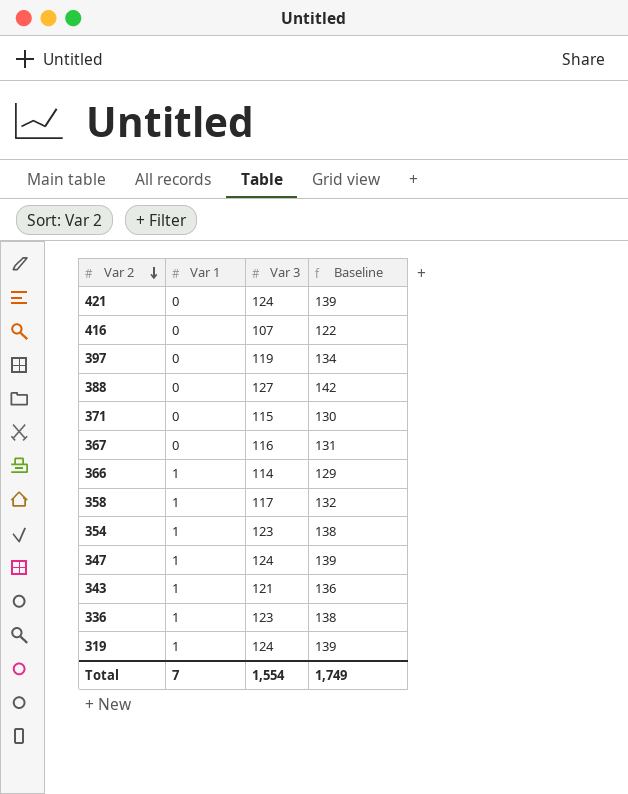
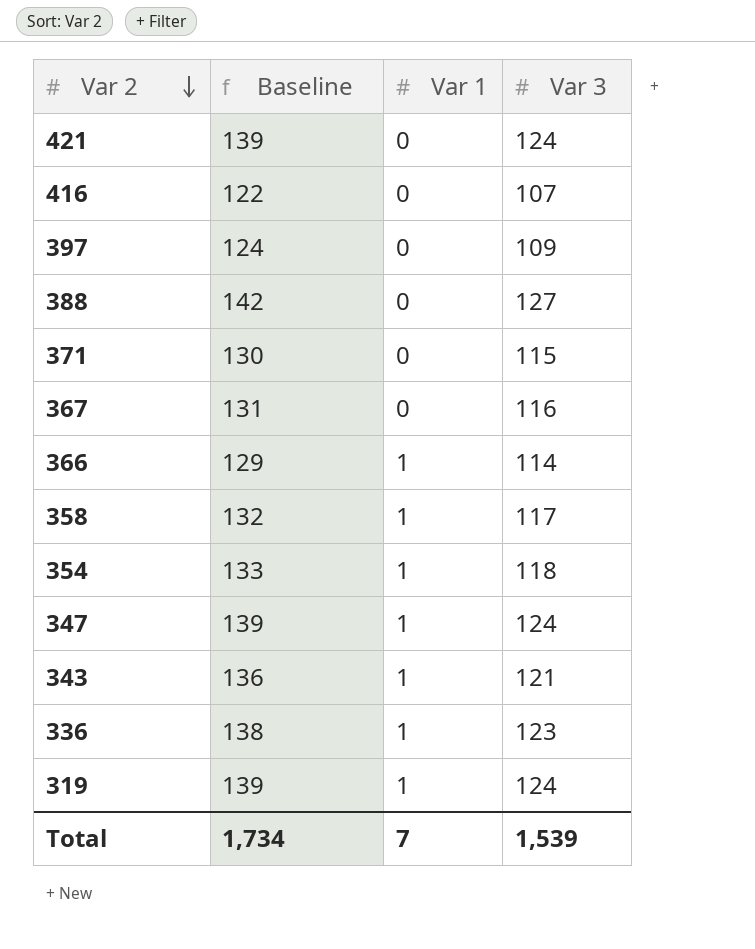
column Baseline | position: 4 -> 2
397 | Baseline: 134 -> 124
397 | Var 3: 119 -> 109
354 | Baseline: 138 -> 133
354 | Var 3: 123 -> 118
Total | Baseline: 1,749 -> 1,734
Total | Var 3: 1,554 -> 1,539

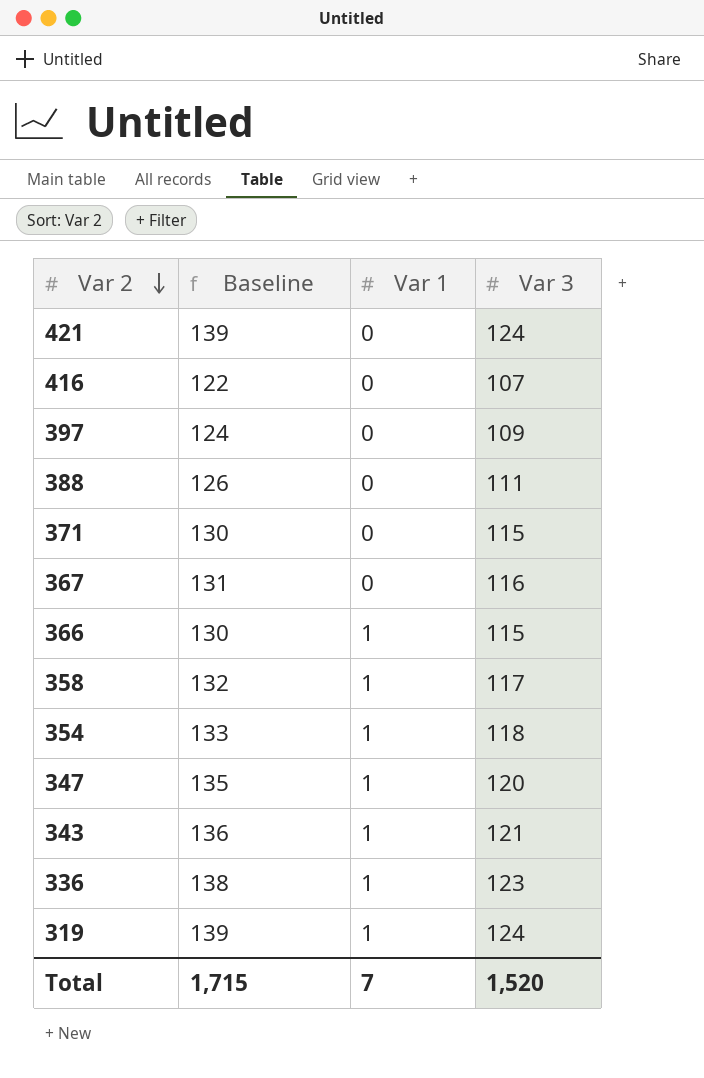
388 | Baseline: 142 -> 126
388 | Var 3: 127 -> 111
366 | Baseline: 129 -> 130
366 | Var 3: 114 -> 115
347 | Baseline: 139 -> 135
347 | Var 3: 124 -> 120
Total | Baseline: 1,734 -> 1,715
Total | Var 3: 1,539 -> 1,520

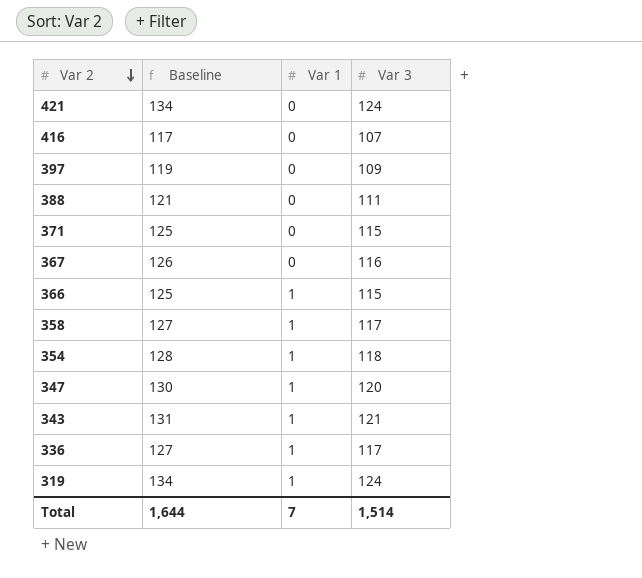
column Baseline | formula: [Var 3] + 15 -> [Var 3] + 10
336 | Var 3: 123 -> 117
Total | Baseline: 1,715 -> 1,644
Total | Var 3: 1,520 -> 1,514

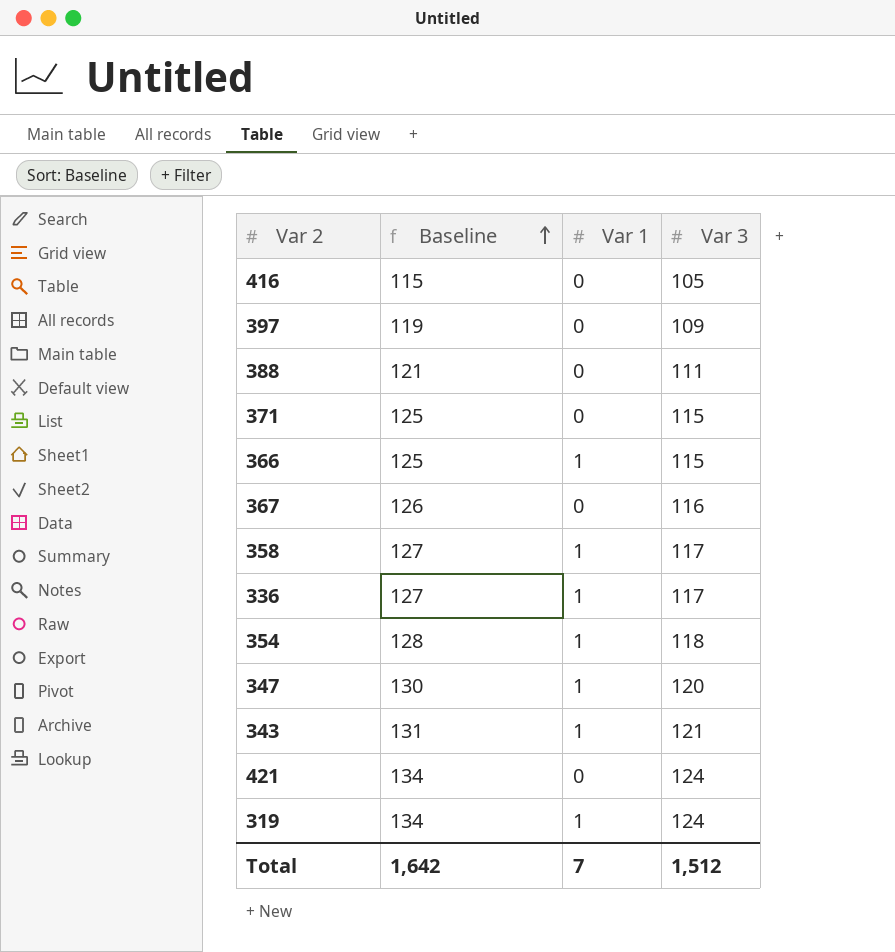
row order: Var 2 descending -> Baseline ascending
416 | Baseline: 117 -> 115
416 | Var 3: 107 -> 105
Total | Baseline: 1,644 -> 1,642
Total | Var 3: 1,514 -> 1,512

